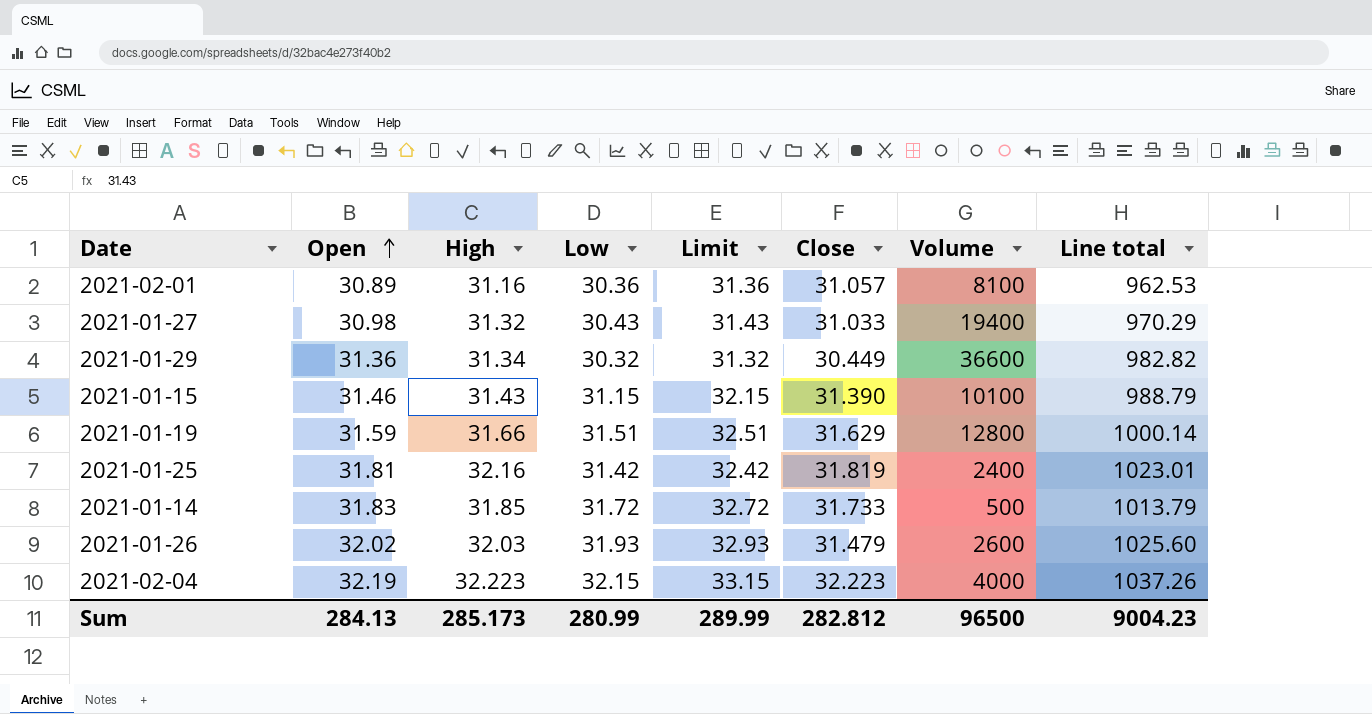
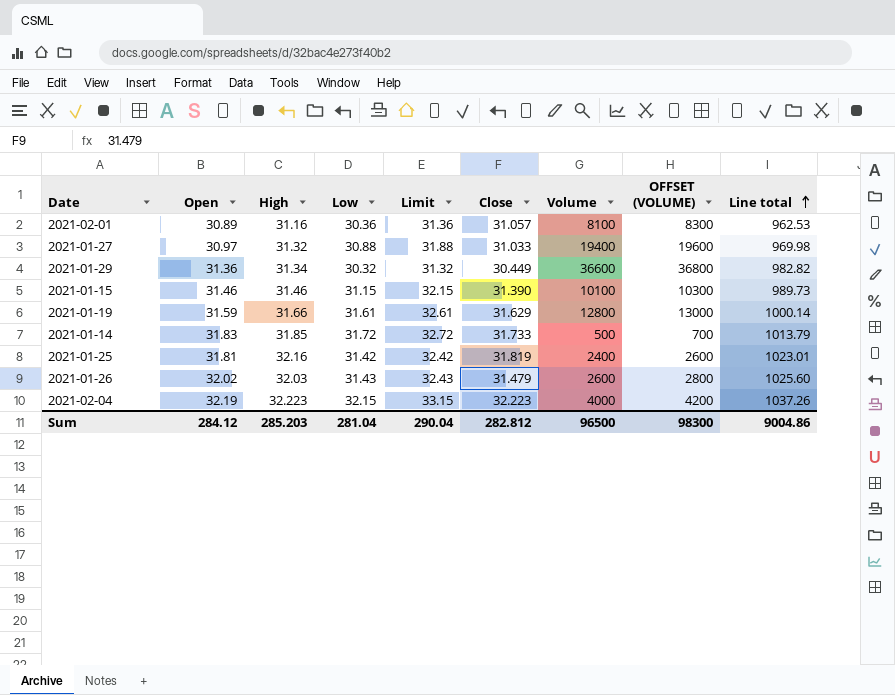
row order: Open ascending -> Line total ascending
column OFFSET (VOLUME) | formula: none -> [Volume] + 200
2021-01-27 | Open: 30.98 -> 30.97
2021-01-27 | Low: 30.43 -> 30.88
2021-01-27 | Limit: 31.43 -> 31.88
2021-01-27 | Line total: 970.29 -> 969.98
2021-01-15 | High: 31.43 -> 31.46
2021-01-15 | Line total: 988.79 -> 989.73
2021-01-19 | Low: 31.51 -> 31.61
2021-01-19 | Limit: 32.51 -> 32.61
2021-01-26 | Low: 31.93 -> 31.43
2021-01-26 | Limit: 32.93 -> 32.43
Sum | Open: 284.13 -> 284.12
Sum | High: 285.173 -> 285.203
Sum | Low: 280.99 -> 281.04
Sum | Limit: 289.99 -> 290.04
Sum | Line total: 9004.23 -> 9004.86

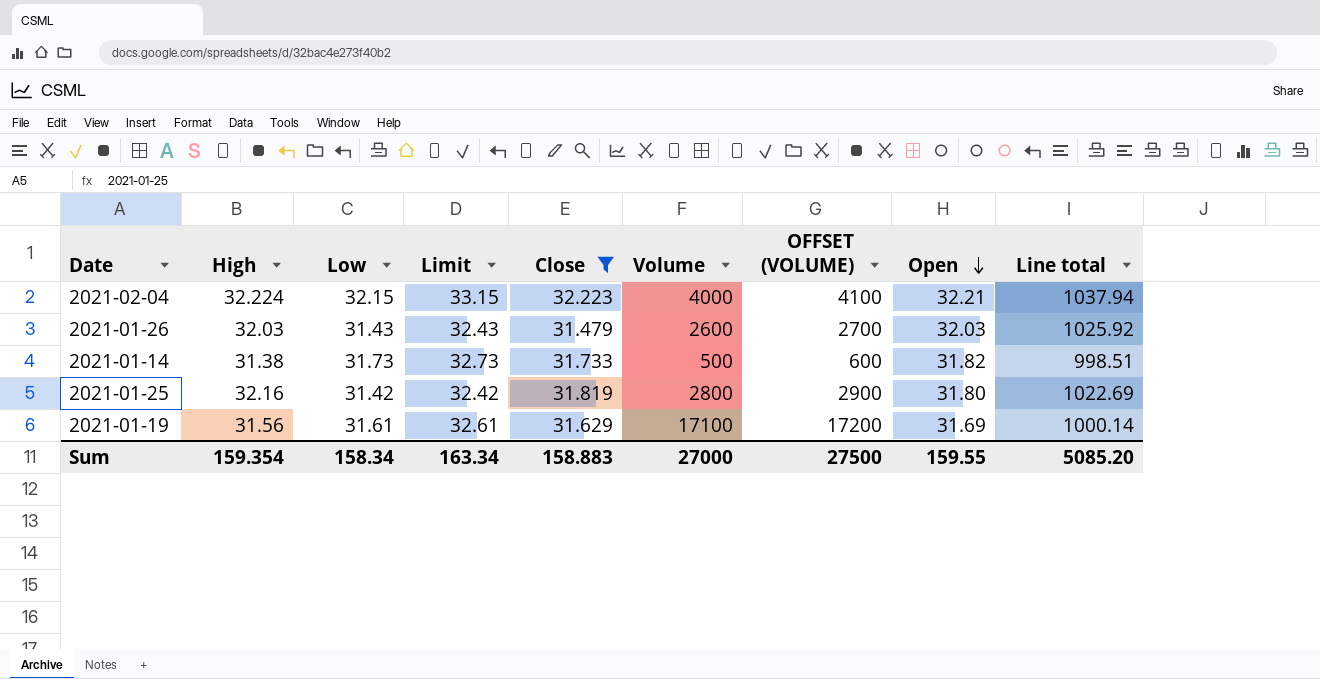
filter: none -> Close >= 31.479
row order: Line total ascending -> Open descending
column OFFSET (VOLUME) | formula: [Volume] + 200 -> [Volume] + 100
column Open | position: 2 -> 8
2021-02-04 | High: 32.223 -> 32.224
2021-02-04 | Open: 32.19 -> 32.21
2021-02-04 | Line total: 1037.26 -> 1037.94
2021-01-26 | Open: 32.02 -> 32.03
2021-01-26 | Line total: 1025.60 -> 1025.92
2021-01-14 | High: 31.85 -> 31.38
2021-01-14 | Low: 31.72 -> 31.73
2021-01-14 | Limit: 32.72 -> 32.73
2021-01-14 | Open: 31.83 -> 31.82
2021-01-14 | Line total: 1013.79 -> 998.51
2021-01-25 | Volume: 2400 -> 2800
2021-01-25 | Open: 31.81 -> 31.80
2021-01-25 | Line total: 1023.01 -> 1022.69
2021-01-19 | High: 31.66 -> 31.56
2021-01-19 | Volume: 12800 -> 17100
2021-01-19 | Open: 31.59 -> 31.69
Sum | High: 285.203 -> 159.354
Sum | Low: 281.04 -> 158.34
Sum | Limit: 290.04 -> 163.34
Sum | Close: 282.812 -> 158.883
Sum | Volume: 96500 -> 27000
Sum | OFFSET (VOLUME): 98300 -> 27500
Sum | Open: 284.12 -> 159.55
Sum | Line total: 9004.86 -> 5085.20

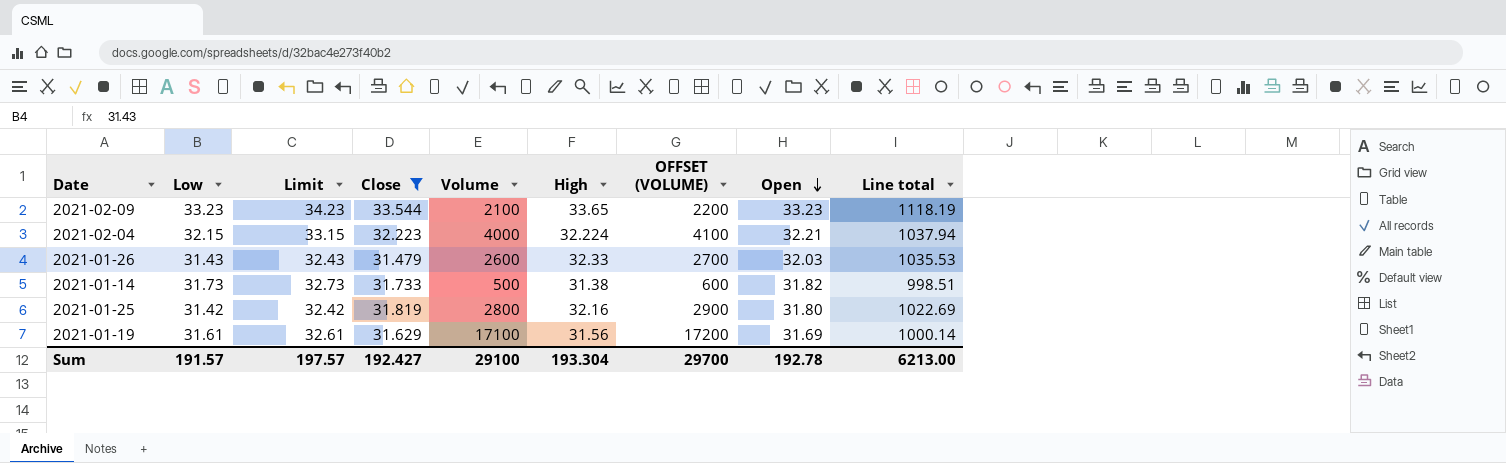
column High | position: 2 -> 6
row 2021-02-09: none -> 33.23 | 34.23 | 33.544 | 2100 | 33.65 | 2200 | 33.23 | 1118.19
2021-01-26 | High: 32.03 -> 32.33
2021-01-26 | Line total: 1025.92 -> 1035.53
Sum | Low: 158.34 -> 191.57
Sum | Limit: 163.34 -> 197.57
Sum | Close: 158.883 -> 192.427
Sum | Volume: 27000 -> 29100
Sum | High: 159.354 -> 193.304
Sum | OFFSET (VOLUME): 27500 -> 29700
Sum | Open: 159.55 -> 192.78
Sum | Line total: 5085.20 -> 6213.00

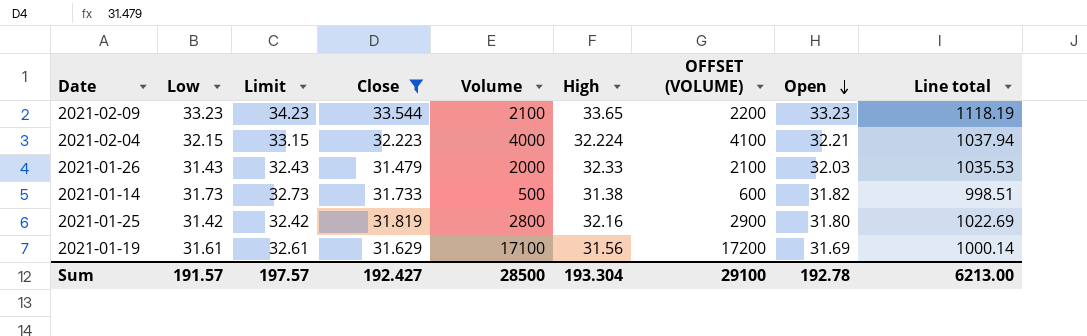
2021-01-26 | Volume: 2600 -> 2000
2021-01-26 | OFFSET (VOLUME): 2700 -> 2100
Sum | Volume: 29100 -> 28500
Sum | OFFSET (VOLUME): 29700 -> 29100

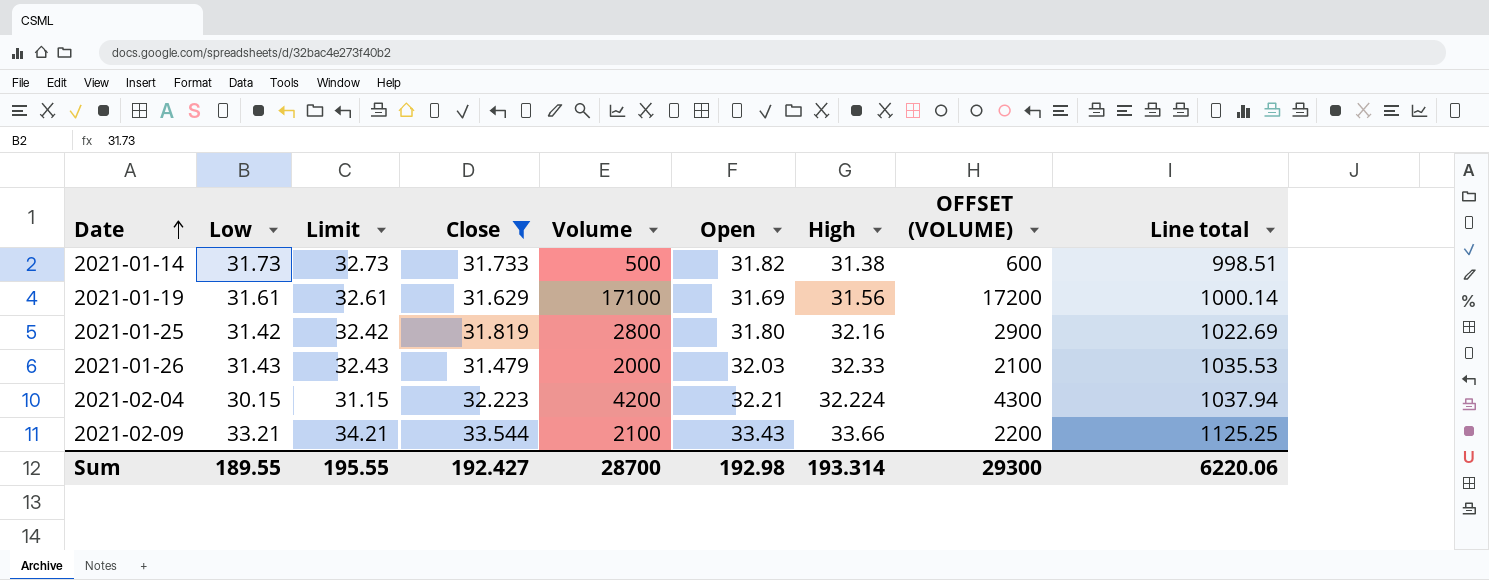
row order: Open descending -> Date ascending
column Open | position: 8 -> 6
2021-02-04 | Low: 32.15 -> 30.15
2021-02-04 | Limit: 33.15 -> 31.15
2021-02-04 | Volume: 4000 -> 4200
2021-02-04 | OFFSET (VOLUME): 4100 -> 4300
2021-02-09 | Low: 33.23 -> 33.21
2021-02-09 | Limit: 34.23 -> 34.21
2021-02-09 | Open: 33.23 -> 33.43
2021-02-09 | High: 33.65 -> 33.66
2021-02-09 | Line total: 1118.19 -> 1125.25
Sum | Low: 191.57 -> 189.55
Sum | Limit: 197.57 -> 195.55
Sum | Volume: 28500 -> 28700
Sum | Open: 192.78 -> 192.98
Sum | High: 193.304 -> 193.314
Sum | OFFSET (VOLUME): 29100 -> 29300
Sum | Line total: 6213.00 -> 6220.06

